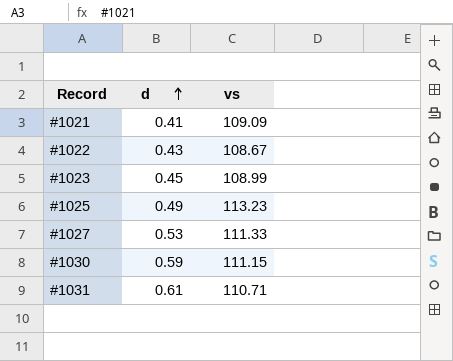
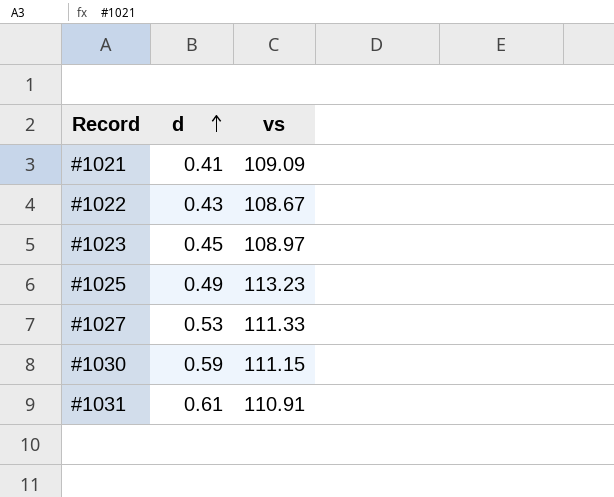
#1023 | vs: 108.99 -> 108.97
#1031 | vs: 110.71 -> 110.91

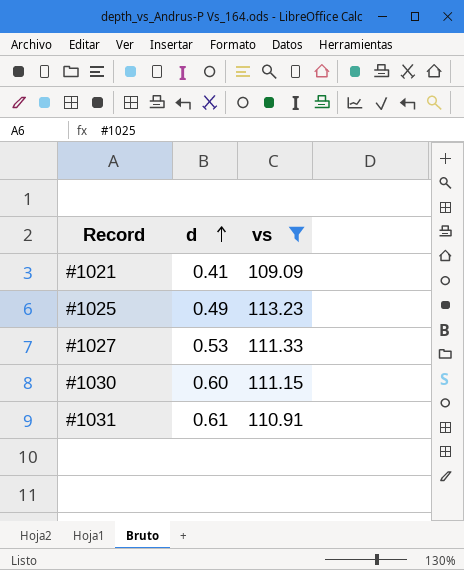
filter: none -> vs >= 109.09
#1030 | d: 0.59 -> 0.60

